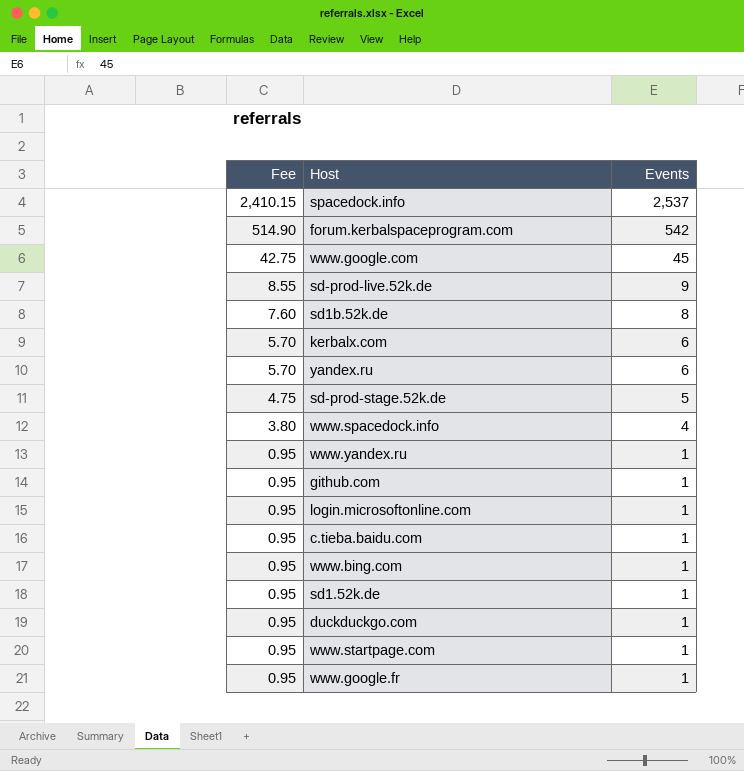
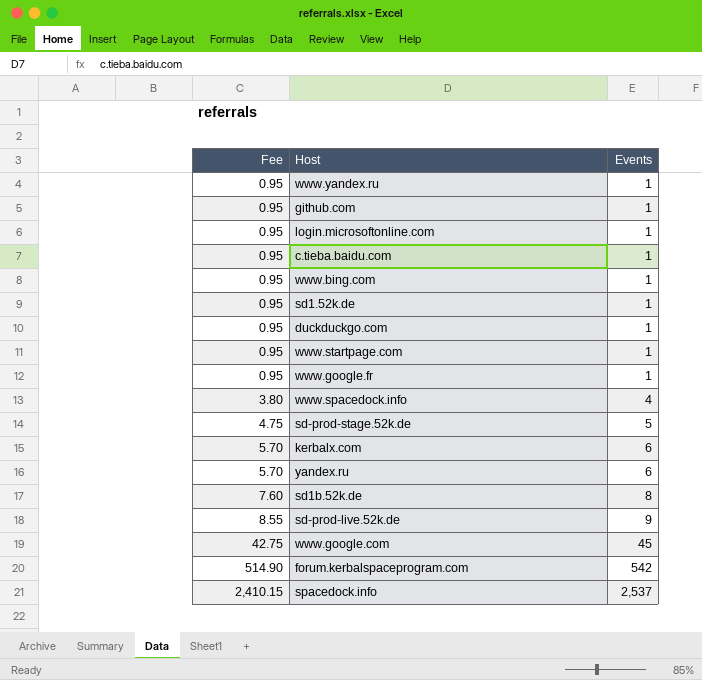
row order: Fee descending -> Fee ascending

